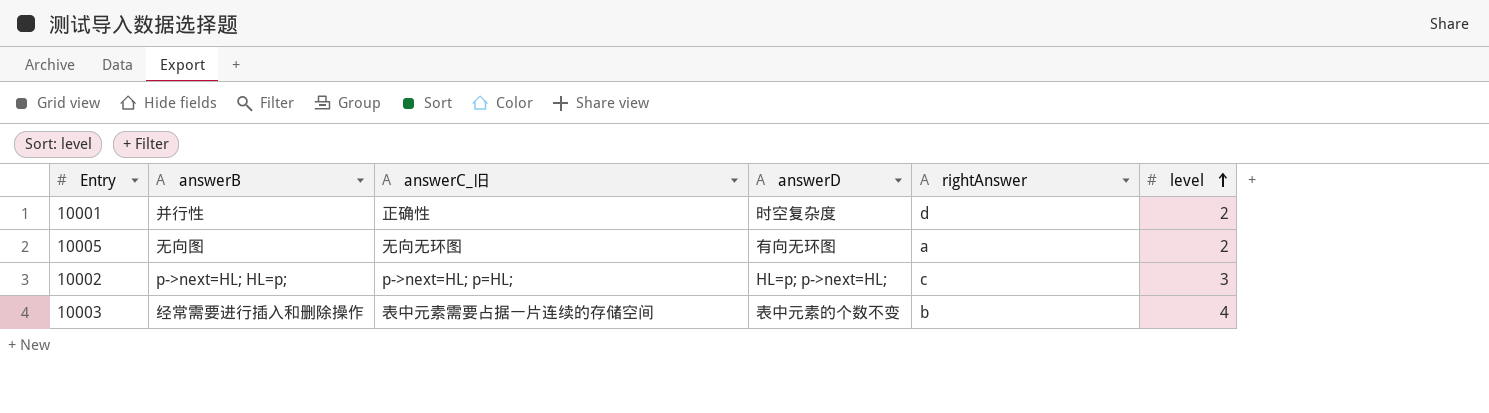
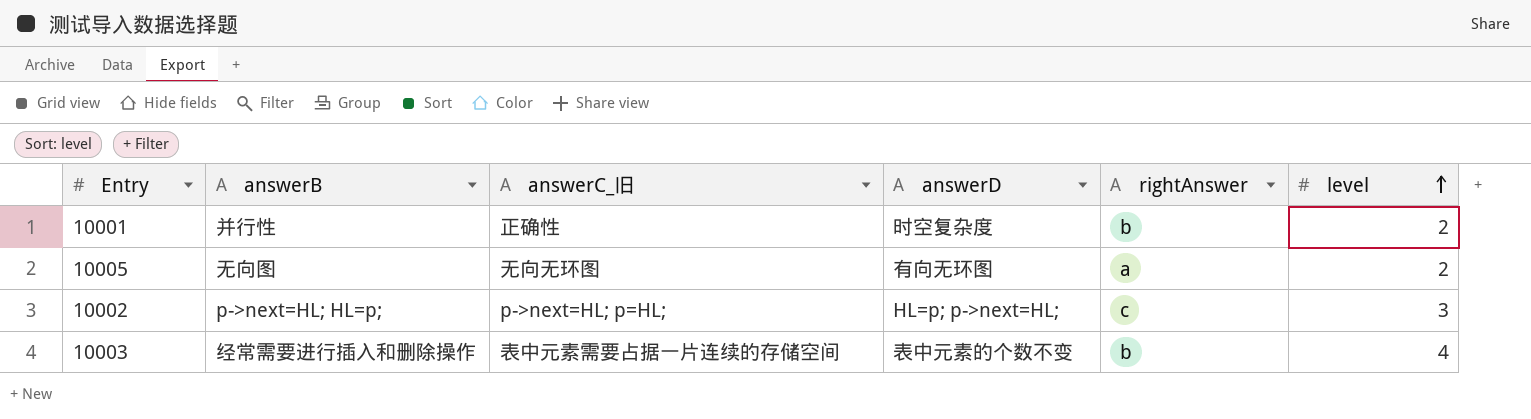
10001 | rightAnswer: d -> b

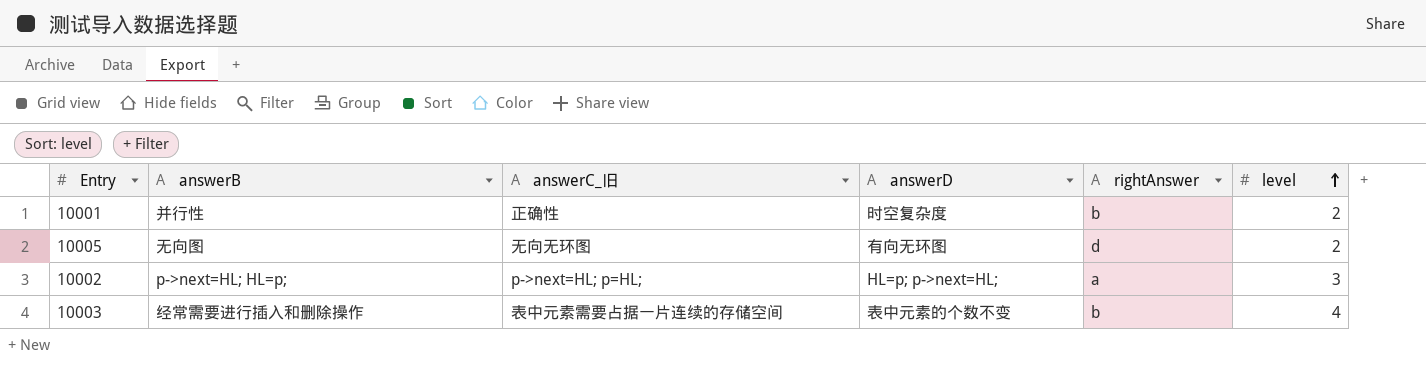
10005 | rightAnswer: a -> d
10002 | rightAnswer: c -> a

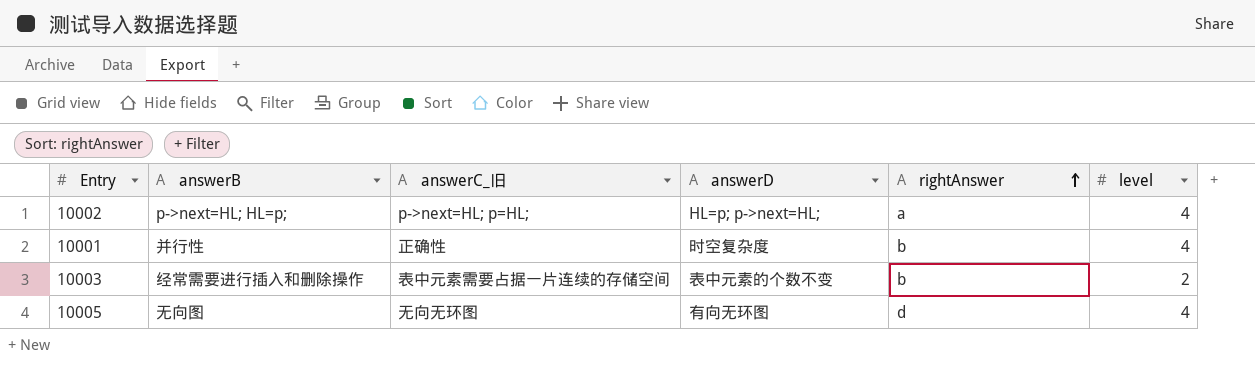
row order: level ascending -> rightAnswer ascending
10002 | level: 3 -> 4
10001 | level: 2 -> 4
10003 | level: 4 -> 2
10005 | level: 2 -> 4

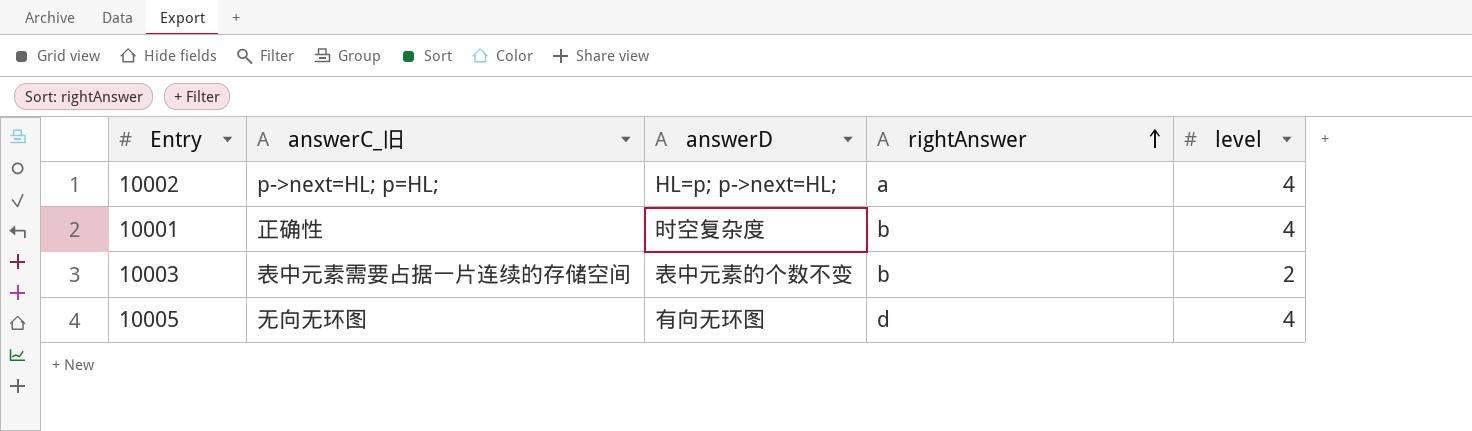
column answerB | position: 2 -> none

